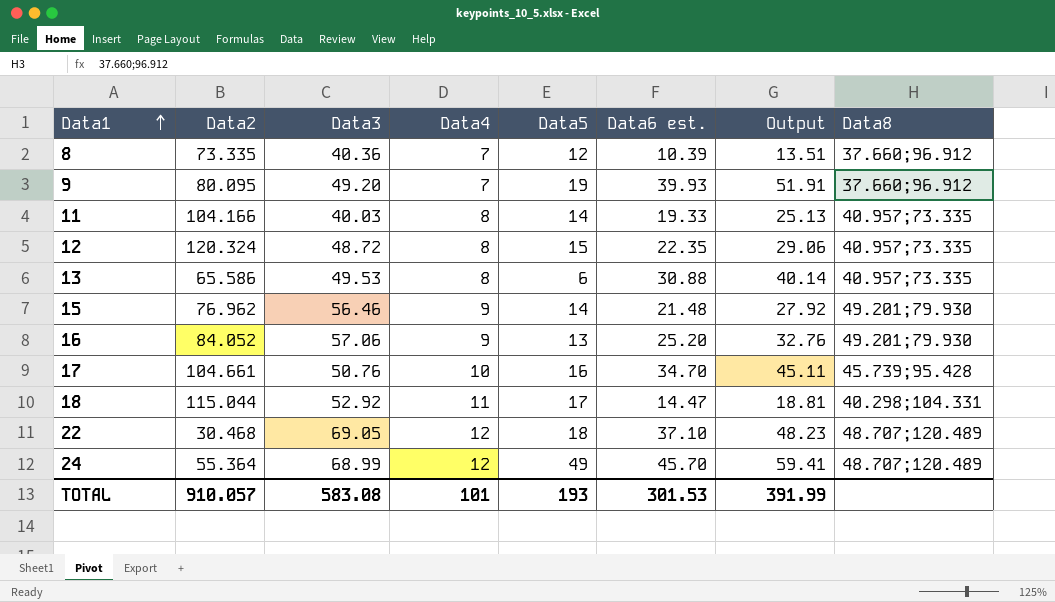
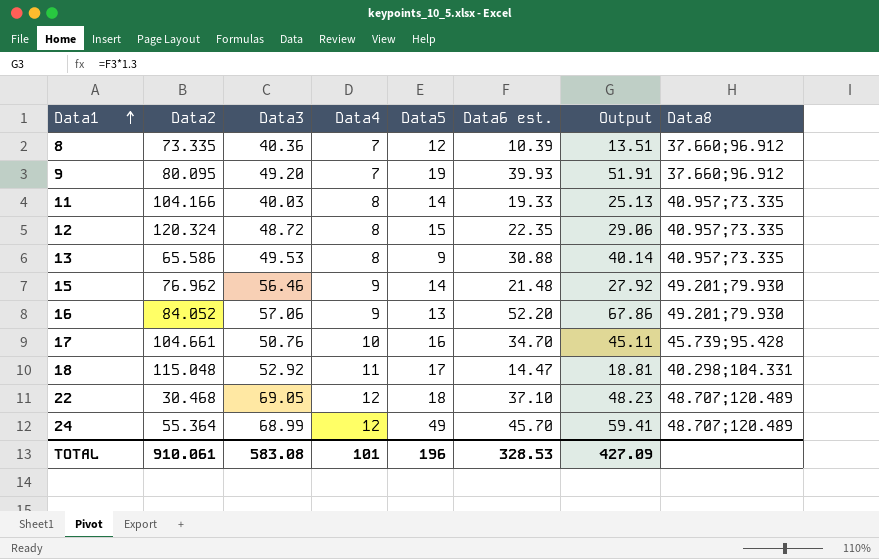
13 | Data5: 6 -> 9
16 | Data6 est.: 25.20 -> 52.20
16 | Output: 32.76 -> 67.86
18 | Data2: 115.044 -> 115.048
TOTAL | Data2: 910.057 -> 910.061
TOTAL | Data5: 193 -> 196
TOTAL | Data6 est.: 301.53 -> 328.53
TOTAL | Output: 391.99 -> 427.09

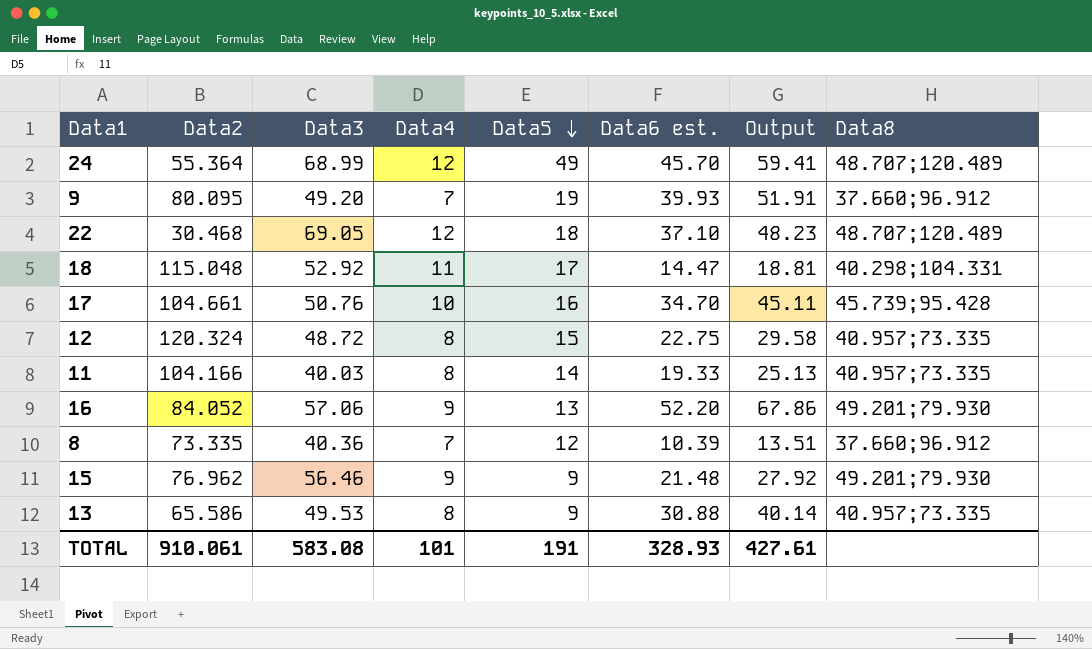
row order: Data1 ascending -> Data5 descending
12 | Data6 est.: 22.35 -> 22.75
12 | Output: 29.06 -> 29.58
15 | Data5: 14 -> 9
TOTAL | Data5: 196 -> 191
TOTAL | Data6 est.: 328.53 -> 328.93
TOTAL | Output: 427.09 -> 427.61

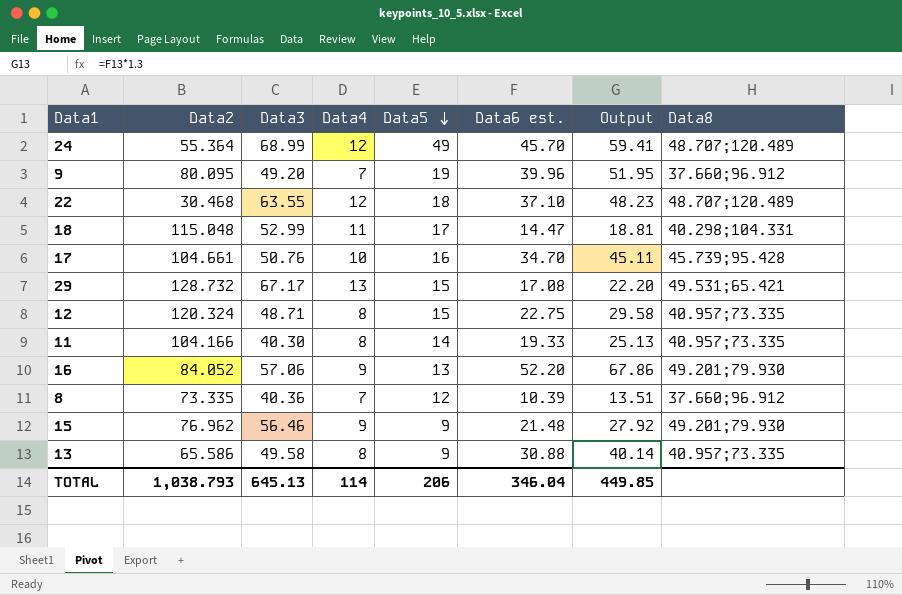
9 | Data6 est.: 39.93 -> 39.96
9 | Output: 51.91 -> 51.95
22 | Data3: 69.05 -> 63.55
18 | Data3: 52.92 -> 52.99
row 29: none -> 128.732 | 67.17 | 13 | 15 | 17.08 | 22.20 | 49.531;65.421
12 | Data3: 48.72 -> 48.71
11 | Data3: 40.03 -> 40.30
13 | Data3: 49.53 -> 49.58
TOTAL | Data2: 910.061 -> 1,038.793
TOTAL | Data3: 583.08 -> 645.13
TOTAL | Data4: 101 -> 114
TOTAL | Data5: 191 -> 206
TOTAL | Data6 est.: 328.93 -> 346.04
TOTAL | Output: 427.61 -> 449.85

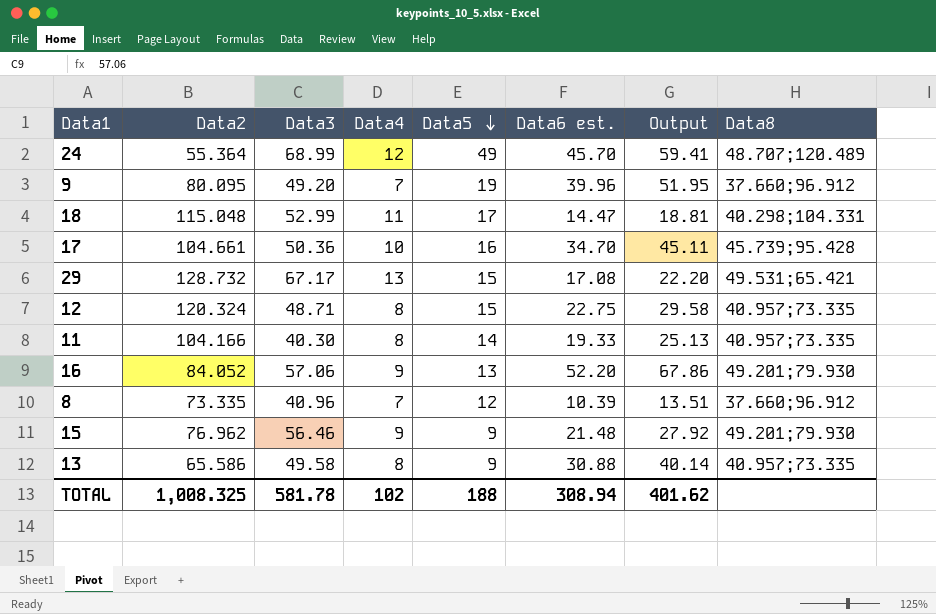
row 22: 30.468 | 63.55 | 12 | 18 | 37.10 | 48.23 | 48.707;120.489 -> none
17 | Data3: 50.76 -> 50.36
8 | Data3: 40.36 -> 40.96
TOTAL | Data2: 1,038.793 -> 1,008.325
TOTAL | Data3: 645.13 -> 581.78
TOTAL | Data4: 114 -> 102
TOTAL | Data5: 206 -> 188
TOTAL | Data6 est.: 346.04 -> 308.94
TOTAL | Output: 449.85 -> 401.62

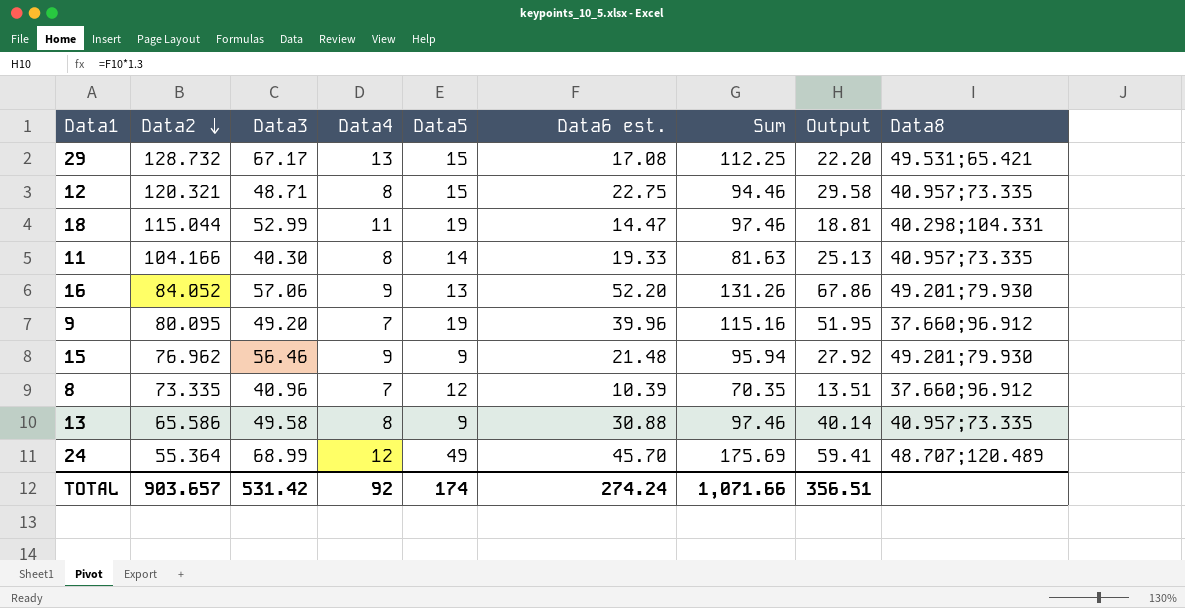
row order: Data5 descending -> Data2 descending
column Sum | formula: none -> [Data3] + [Data4] + [Data5] + [Data6 est.]
row 17: 104.661 | 50.36 | 10 | 16 | 34.70 | 45.11 | 45.739;95.428 -> none
12 | Data2: 120.324 -> 120.321
18 | Data2: 115.048 -> 115.044
18 | Data5: 17 -> 19
TOTAL | Data2: 1,008.325 -> 903.657
TOTAL | Data3: 581.78 -> 531.42
TOTAL | Data4: 102 -> 92
TOTAL | Data5: 188 -> 174
TOTAL | Data6 est.: 308.94 -> 274.24
TOTAL | Output: 401.62 -> 356.51

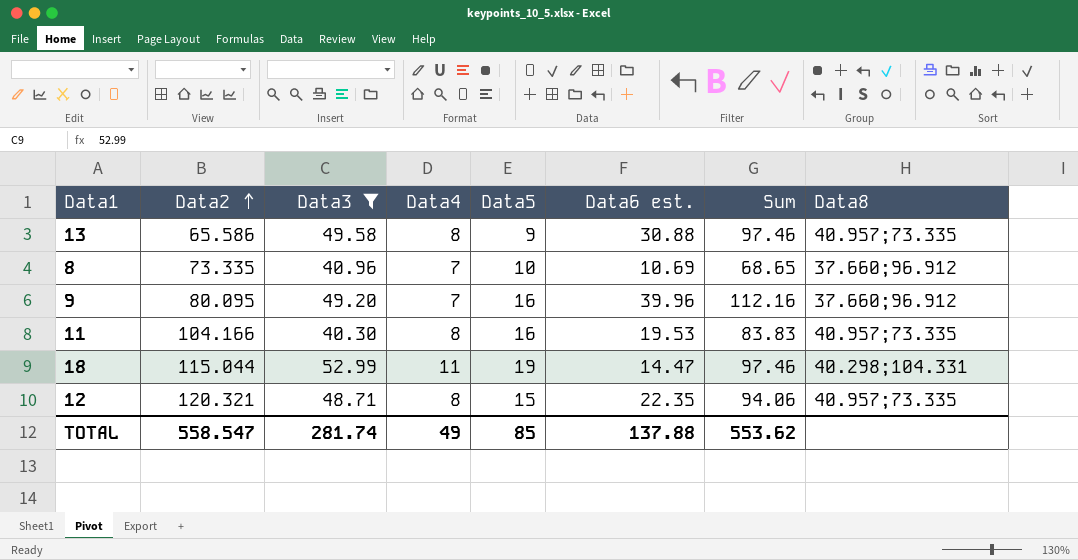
filter: none -> Data3 <= 52.99
row order: Data2 descending -> Data2 ascending
column Output | formula: [Data6 est.] * 1.3 -> none
8 | Data5: 12 -> 10
8 | Data6 est.: 10.39 -> 10.69
8 | Sum: 70.35 -> 68.65
9 | Data5: 19 -> 16
9 | Sum: 115.16 -> 112.16
11 | Data5: 14 -> 16
11 | Data6 est.: 19.33 -> 19.53
11 | Sum: 81.63 -> 83.83
12 | Data6 est.: 22.75 -> 22.35
12 | Sum: 94.46 -> 94.06
TOTAL | Data2: 903.657 -> 558.547
TOTAL | Data3: 531.42 -> 281.74
TOTAL | Data4: 92 -> 49
TOTAL | Data5: 174 -> 85
TOTAL | Data6 est.: 274.24 -> 137.88
TOTAL | Sum: 1,071.66 -> 553.62

